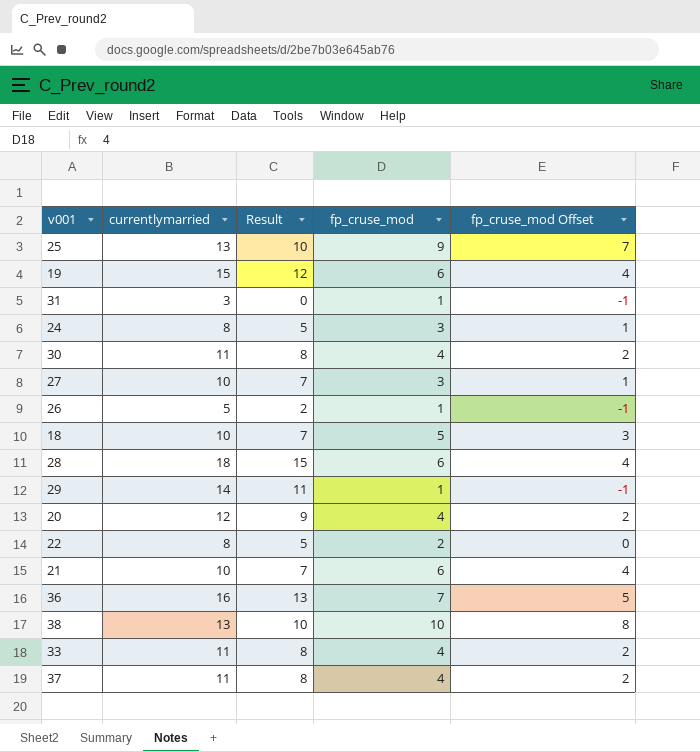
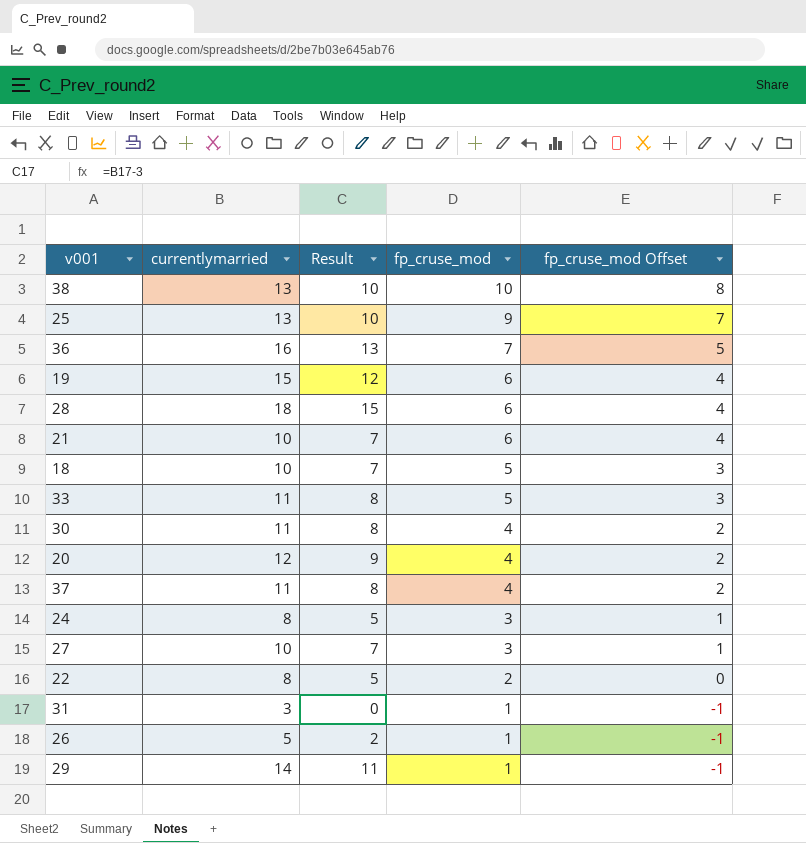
row order: none -> fp_cruse_mod descending
33 | fp_cruse_mod: 4 -> 5
33 | fp_cruse_mod Offset: 2 -> 3

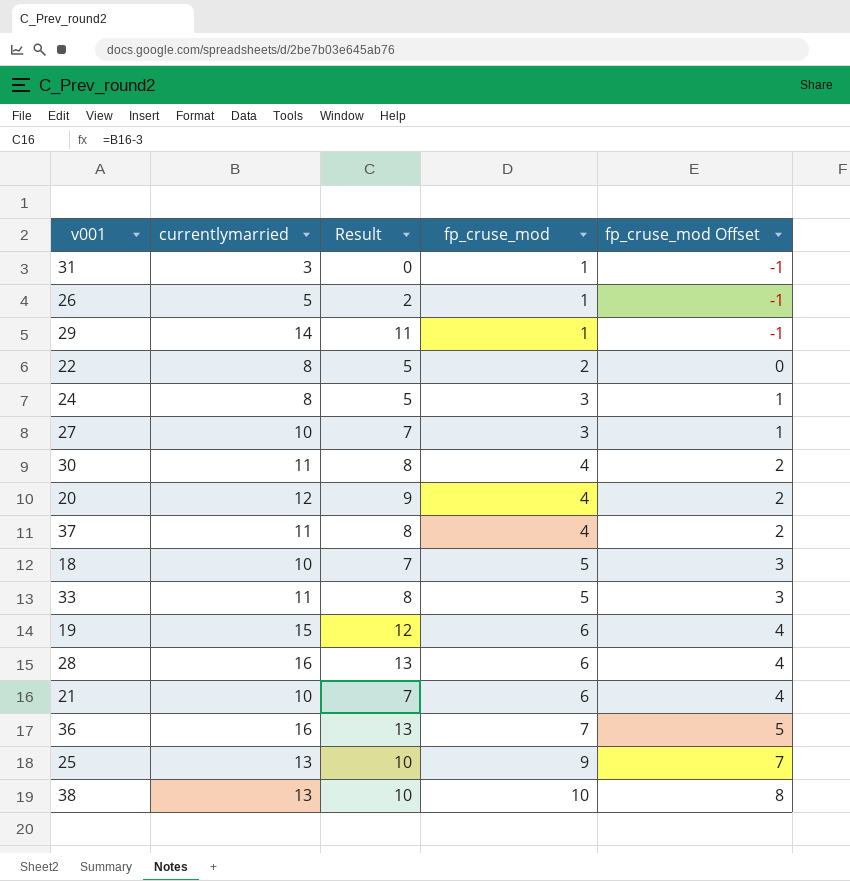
row order: fp_cruse_mod descending -> fp_cruse_mod ascending
28 | currentlymarried: 18 -> 16
28 | Result: 15 -> 13

